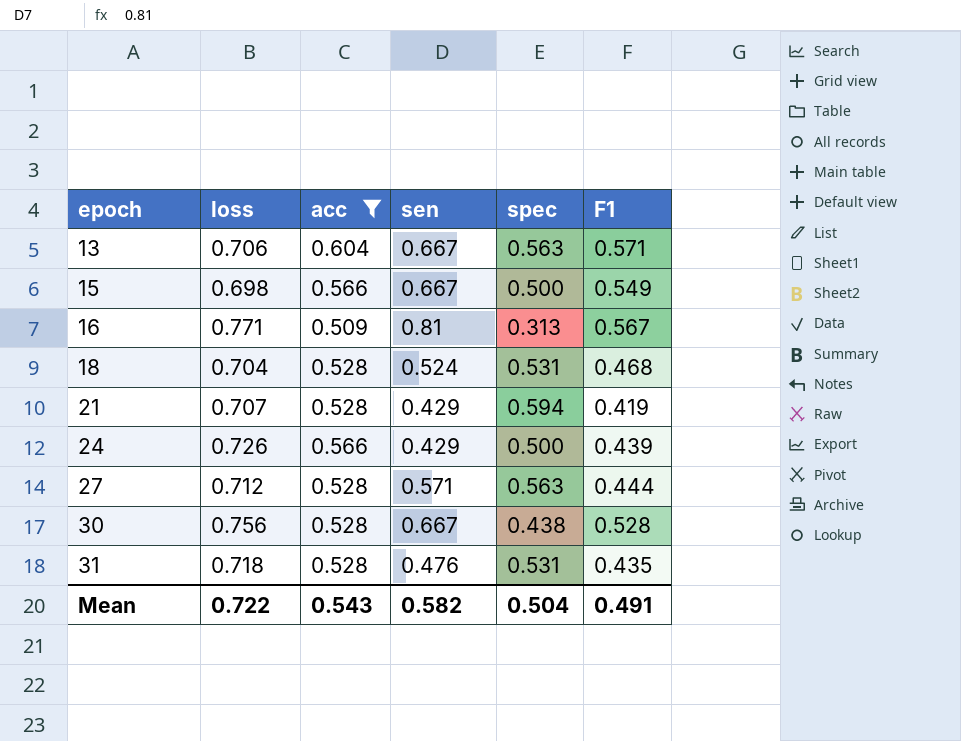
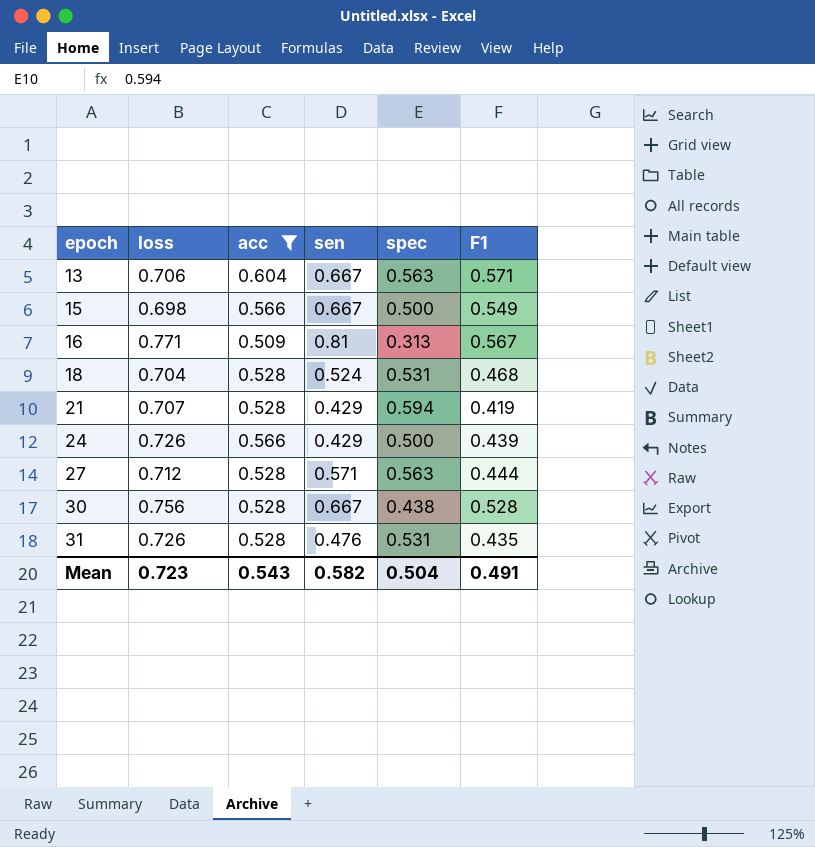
31 | loss: 0.718 -> 0.726
Mean | loss: 0.722 -> 0.723

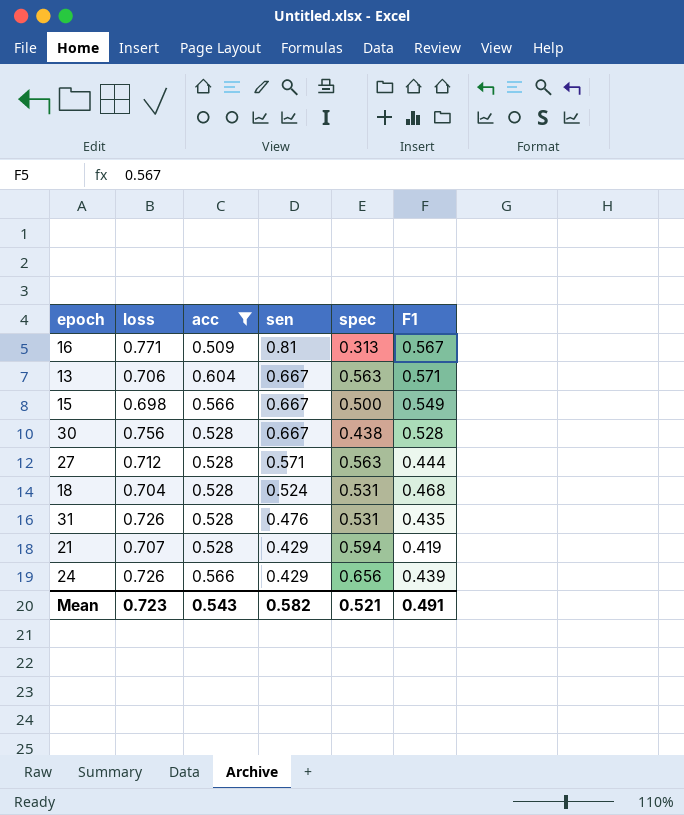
row order: epoch ascending -> sen descending
24 | spec: 0.500 -> 0.656
Mean | spec: 0.504 -> 0.521

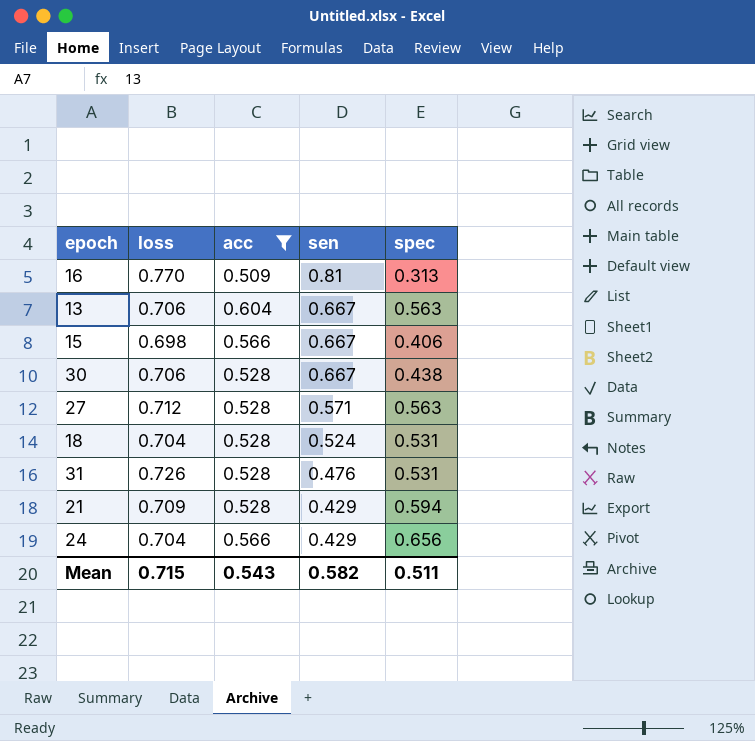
column F1 | position: 6 -> none
16 | loss: 0.771 -> 0.770
15 | spec: 0.500 -> 0.406
30 | loss: 0.756 -> 0.706
21 | loss: 0.707 -> 0.709
24 | loss: 0.726 -> 0.704
Mean | loss: 0.723 -> 0.715
Mean | spec: 0.521 -> 0.511

